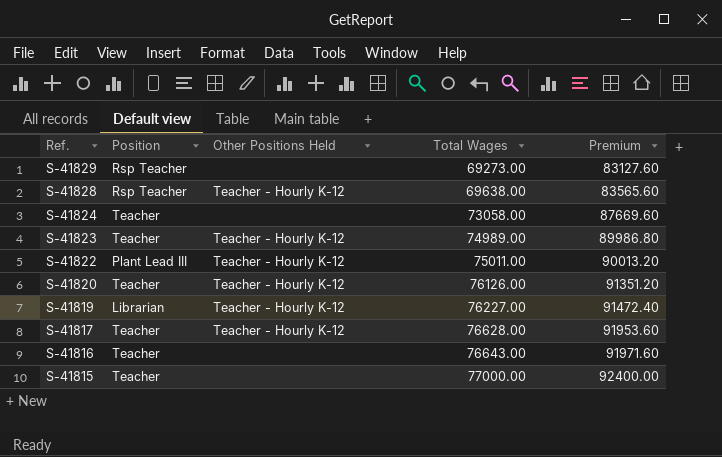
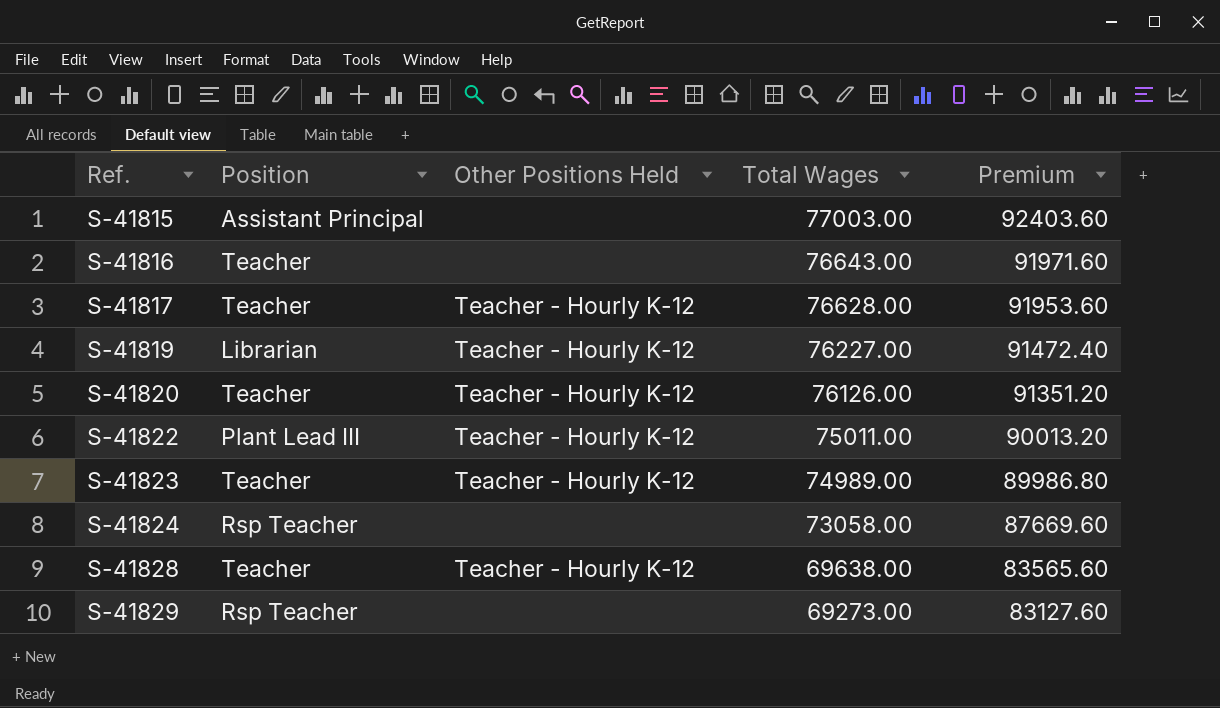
row order: Ref. descending -> Ref. ascending
S-41815 | Position: Teacher -> Assistant Principal
S-41815 | Total Wages: 77000.00 -> 77003.00
S-41815 | Premium: 92400.00 -> 92403.60
S-41824 | Position: Teacher -> Rsp Teacher
S-41828 | Position: Rsp Teacher -> Teacher

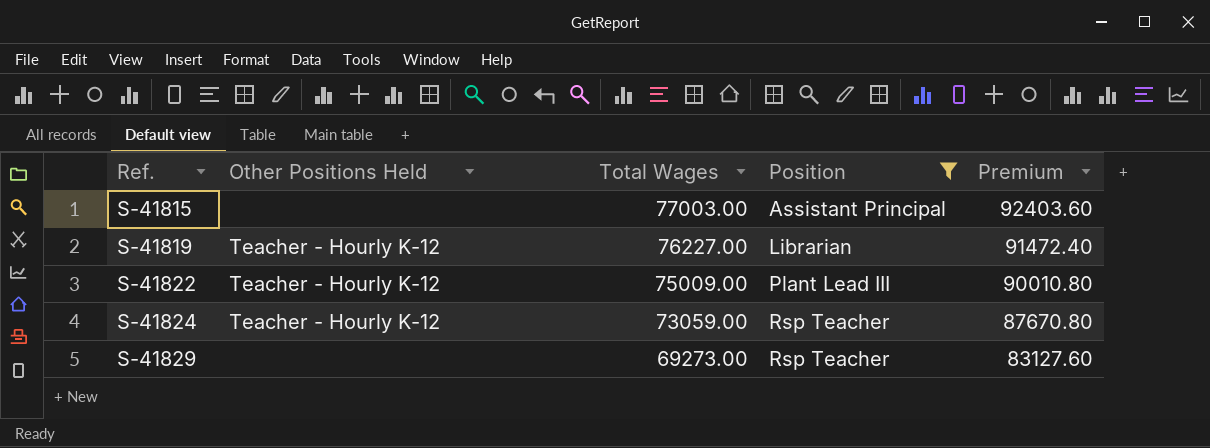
filter: none -> Position != Teacher
column Position | position: 2 -> 4
S-41822 | Total Wages: 75011.00 -> 75009.00
S-41822 | Premium: 90013.20 -> 90010.80
S-41824 | Other Positions Held: none -> Teacher - Hourly K-12
S-41824 | Total Wages: 73058.00 -> 73059.00
S-41824 | Premium: 87669.60 -> 87670.80

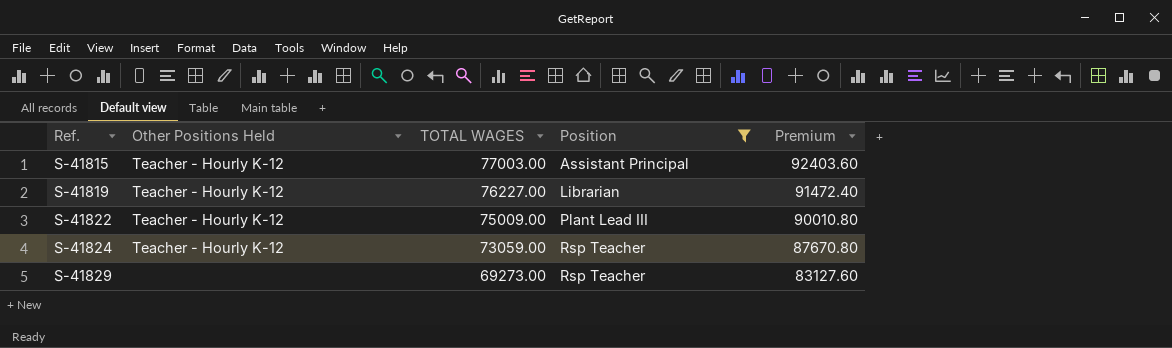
column name: Total Wages -> TOTAL WAGES
S-41815 | Other Positions Held: none -> Teacher - Hourly K-12

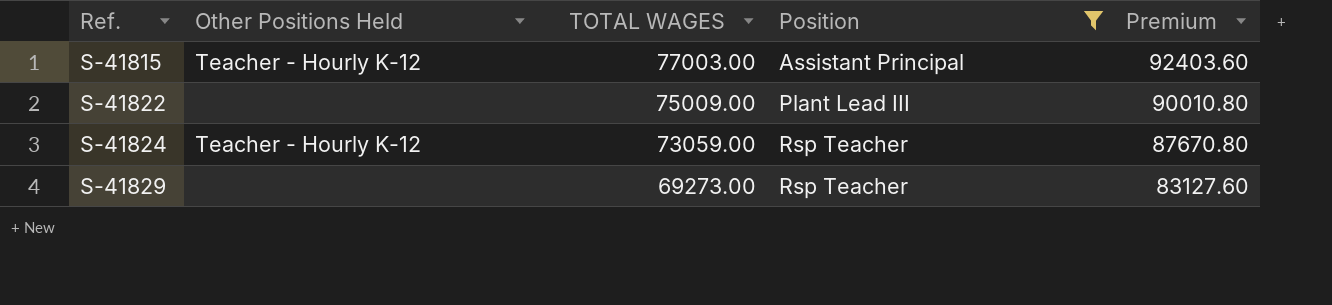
row S-41819: Teacher - Hourly K-12 | 76227.00 | Librarian | 91472.40 -> none
S-41822 | Other Positions Held: Teacher - Hourly K-12 -> none

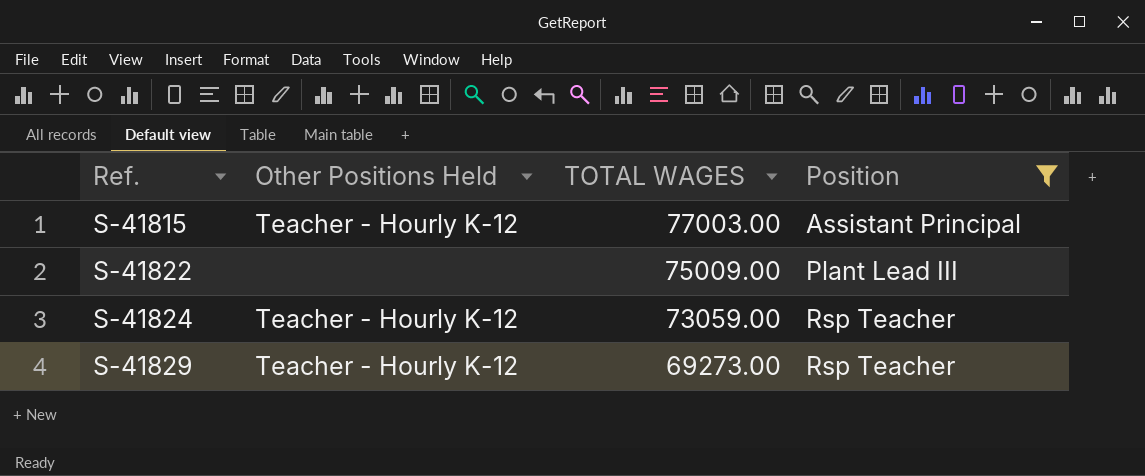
column Premium | formula: [TOTAL WAGES] * 1.2 -> none
S-41829 | Other Positions Held: none -> Teacher - Hourly K-12

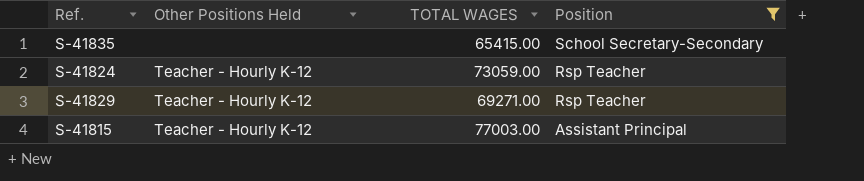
row order: Ref. ascending -> Position descending
row S-41822: none | 75009.00 | Plant Lead III -> none
row S-41835: none -> none | 65415.00 | School Secretary-Secondary
S-41829 | TOTAL WAGES: 69273.00 -> 69271.00

